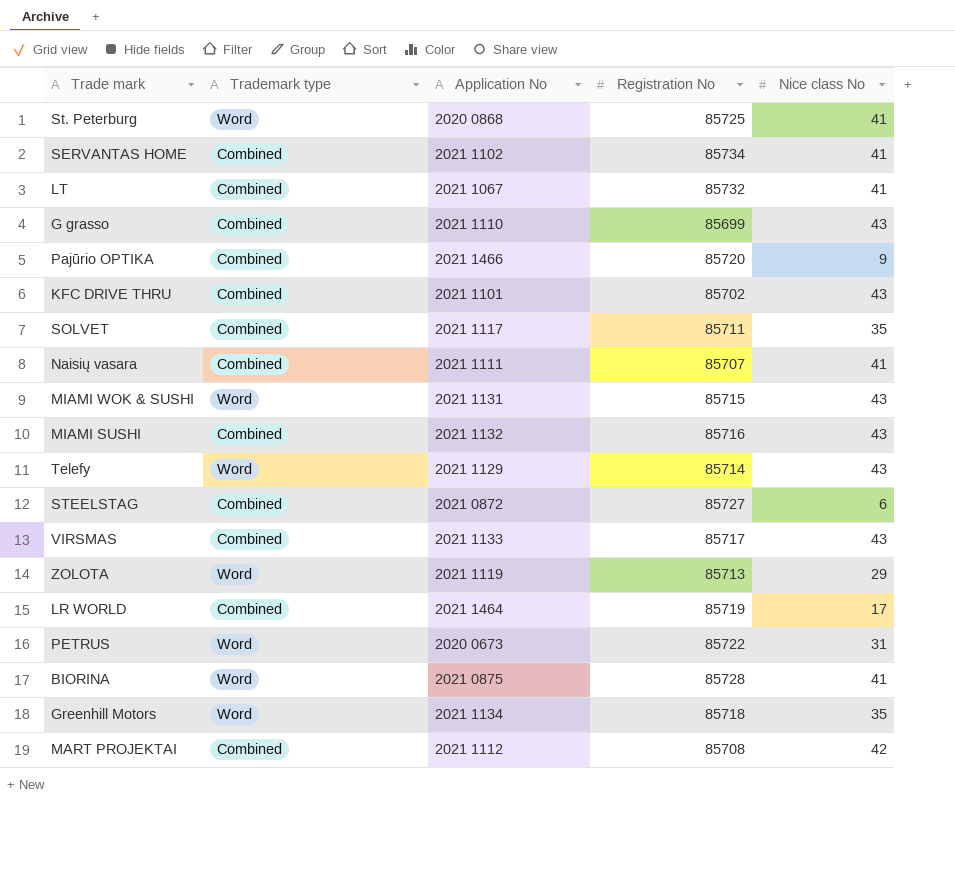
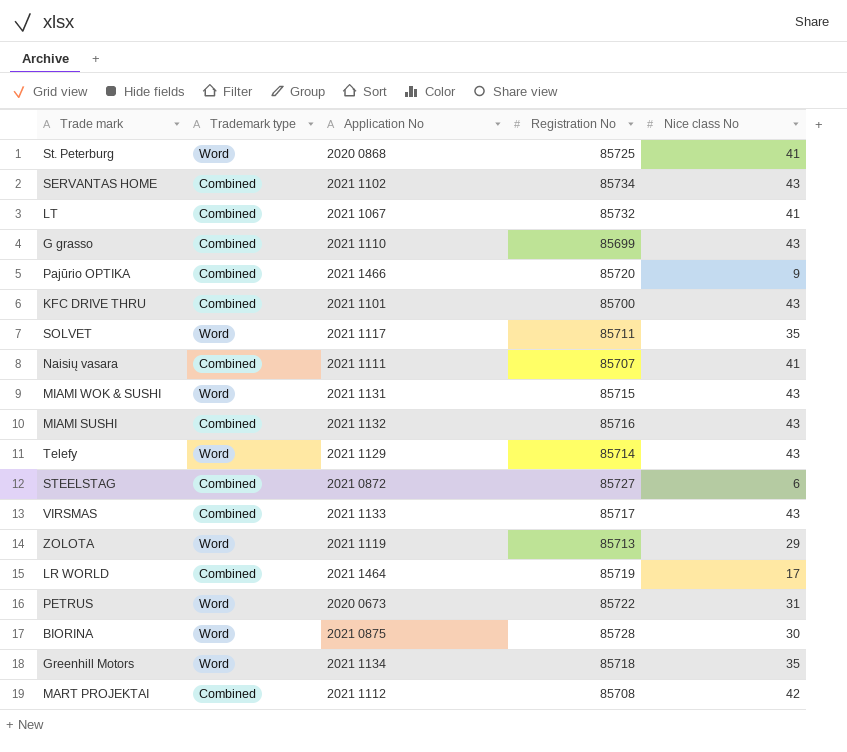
SERVANTAS HOME | Nice class No: 41 -> 43
KFC DRIVE THRU | Registration No: 85702 -> 85700
SOLVET | Trademark type: Combined -> Word
BIORINA | Nice class No: 41 -> 30

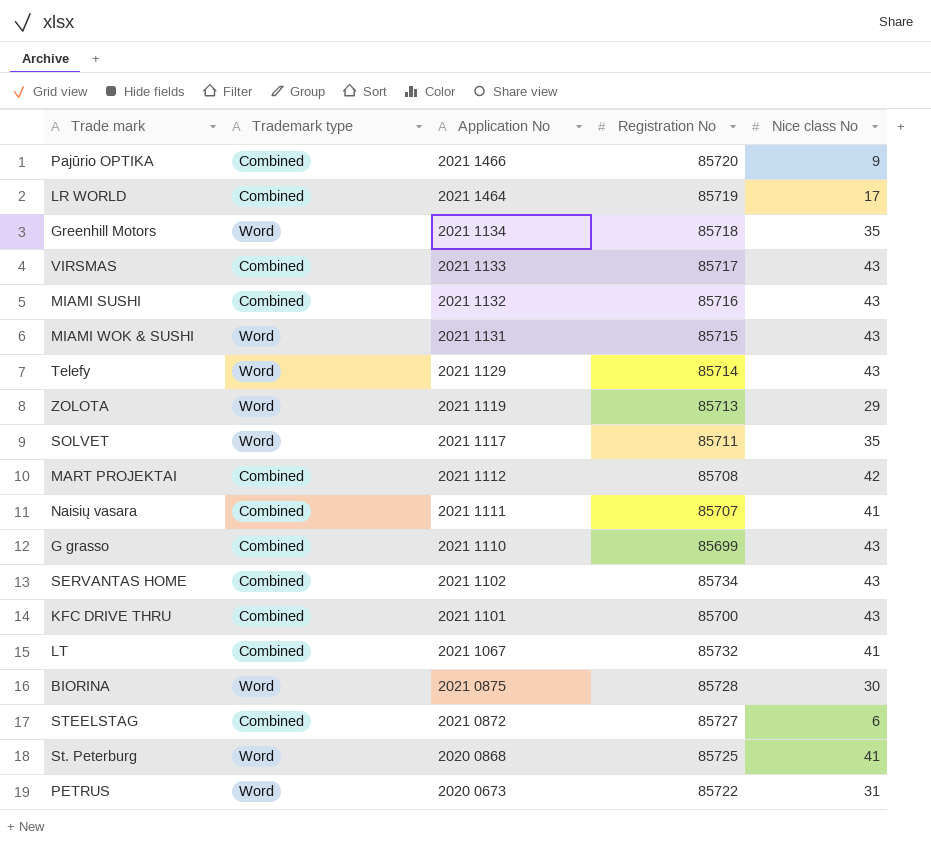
row order: none -> Application No descending

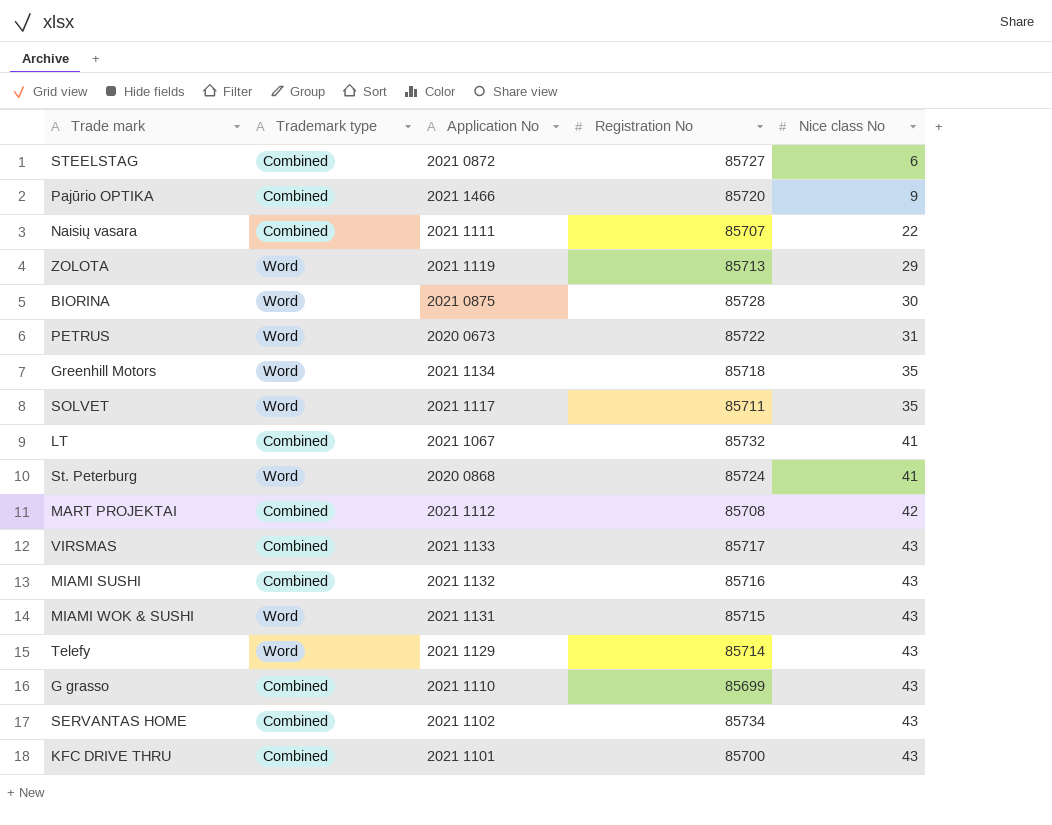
row order: Application No descending -> Nice class No ascending
row LR WORLD: Combined | 2021 1464 | 85719 | 17 -> none
Naisių vasara | Nice class No: 41 -> 22
St. Peterburg | Registration No: 85725 -> 85724

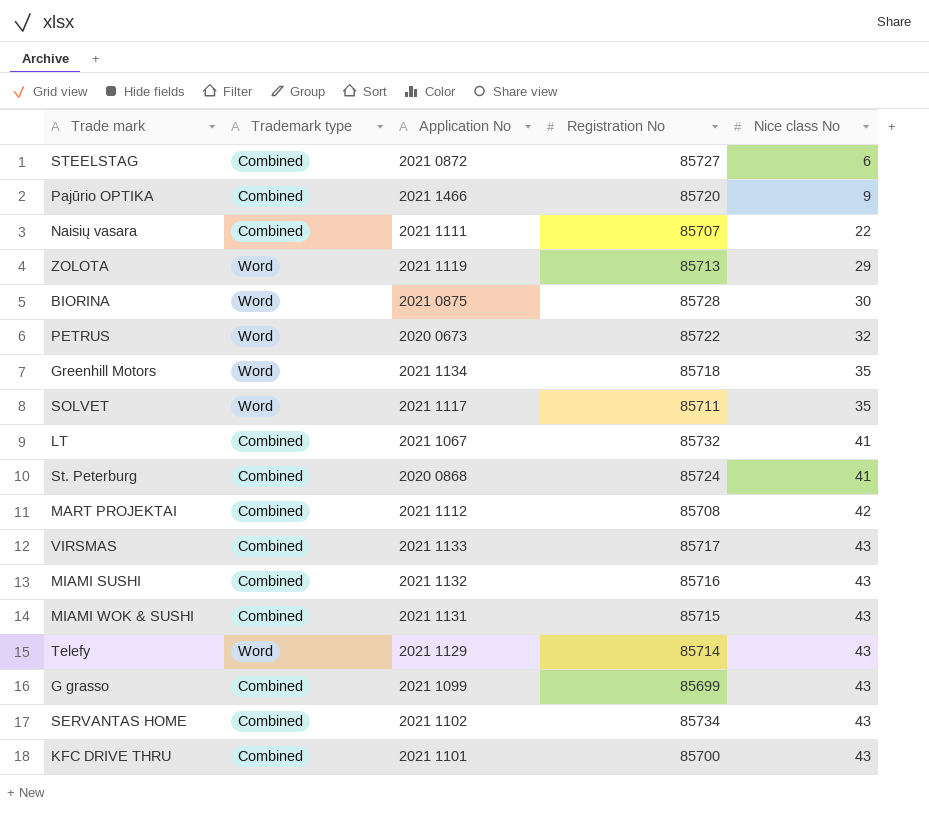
PETRUS | Nice class No: 31 -> 32
St. Peterburg | Trademark type: Word -> Combined
MIAMI WOK & SUSHI | Trademark type: Word -> Combined
G grasso | Application No: 2021 1110 -> 2021 1099

